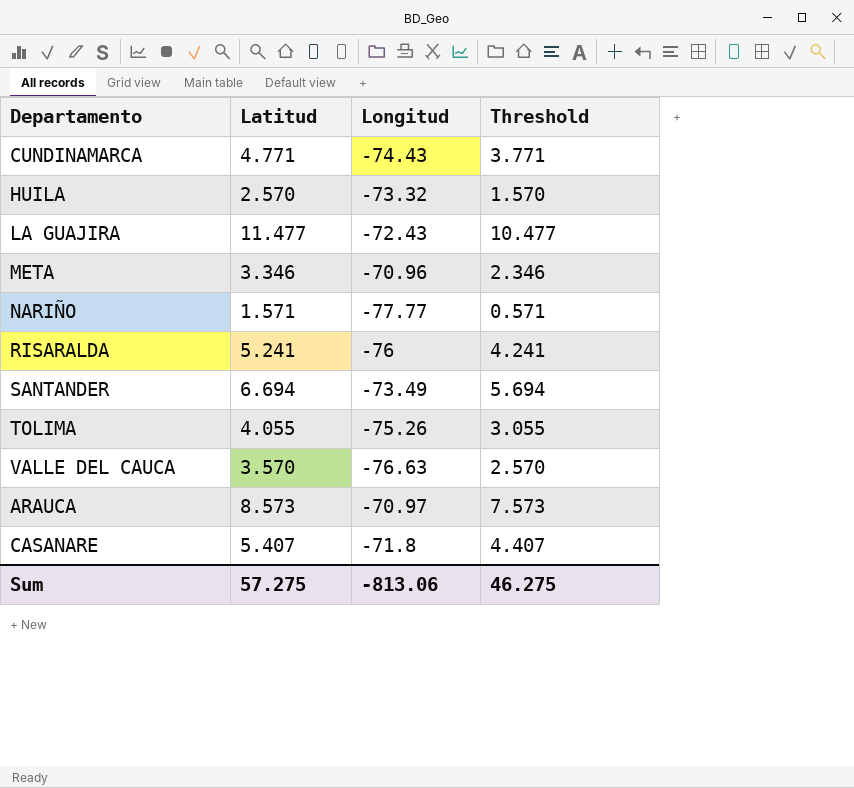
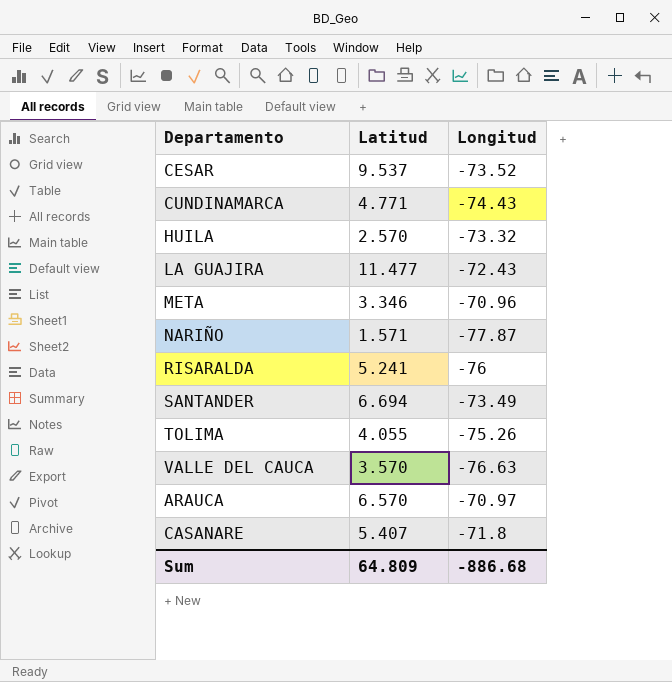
column Threshold | formula: [Latitud] - 1 -> none
row CESAR: none -> 9.537 | -73.52
NARIÑO | Longitud: -77.77 -> -77.87
ARAUCA | Latitud: 8.573 -> 6.570
Sum | Latitud: 57.275 -> 64.809
Sum | Longitud: -813.06 -> -886.68

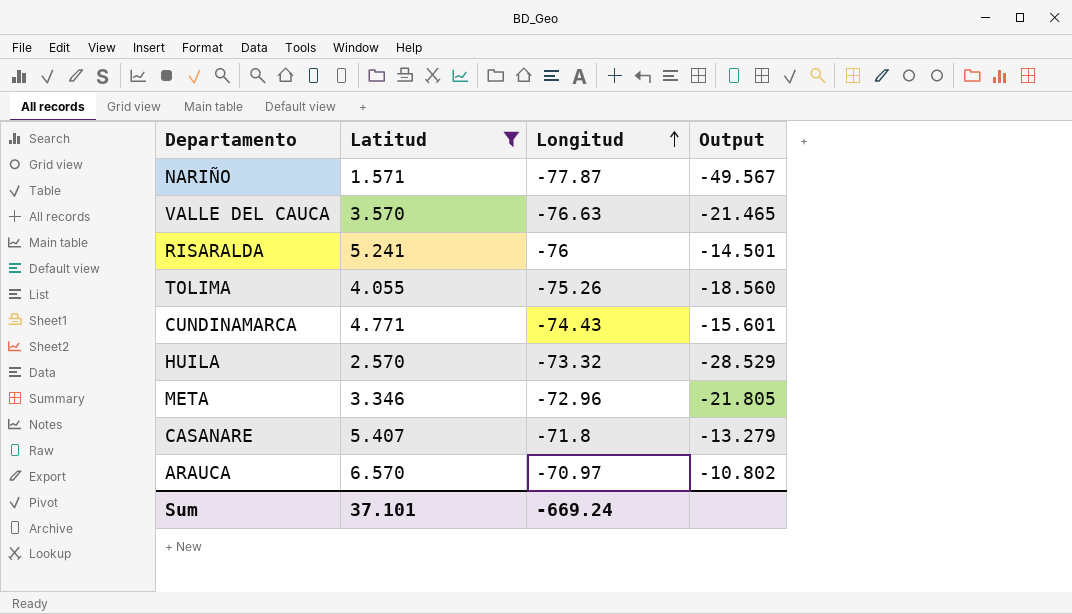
filter: none -> Latitud <= 6.570
row order: none -> Longitud ascending
column Output | formula: none -> [Longitud] / [Latitud]
META | Longitud: -70.96 -> -72.96
Sum | Latitud: 64.809 -> 37.101
Sum | Longitud: -886.68 -> -669.24

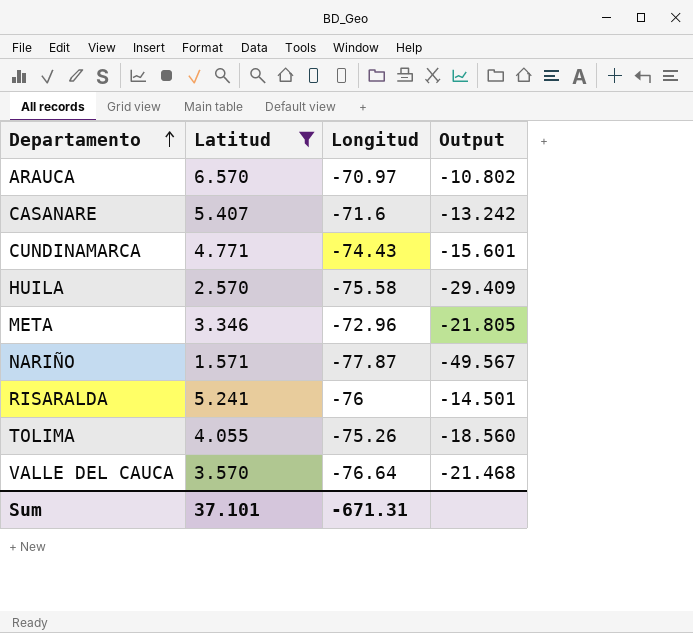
row order: Longitud ascending -> Departamento ascending
CASANARE | Longitud: -71.8 -> -71.6
CASANARE | Output: -13.279 -> -13.242
HUILA | Longitud: -73.32 -> -75.58
HUILA | Output: -28.529 -> -29.409
VALLE DEL CAUCA | Longitud: -76.63 -> -76.64
VALLE DEL CAUCA | Output: -21.465 -> -21.468
Sum | Longitud: -669.24 -> -671.31

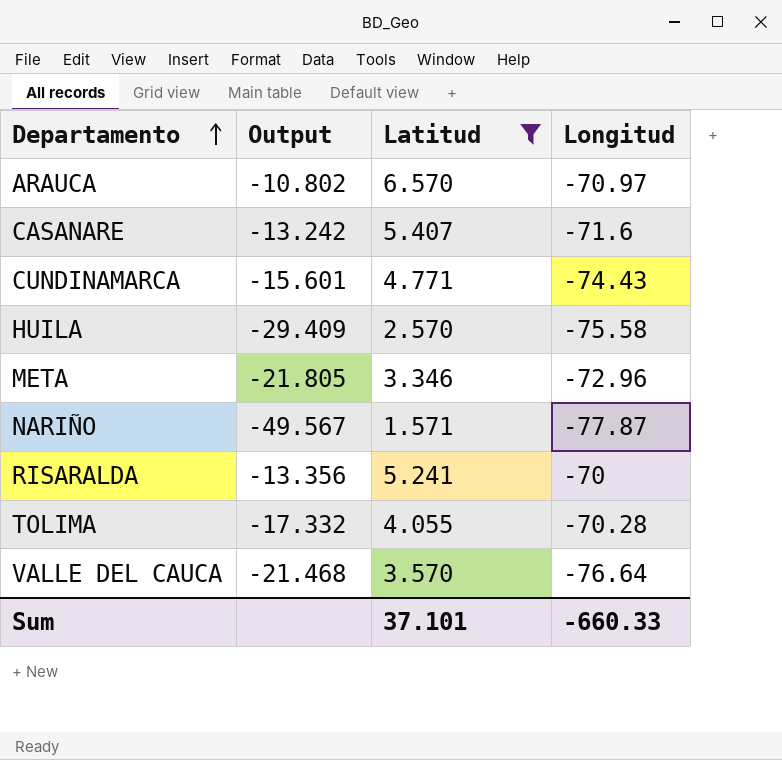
column Output | position: 4 -> 2
RISARALDA | Output: -14.501 -> -13.356
RISARALDA | Longitud: -76 -> -70
TOLIMA | Output: -18.560 -> -17.332
TOLIMA | Longitud: -75.26 -> -70.28
Sum | Longitud: -671.31 -> -660.33

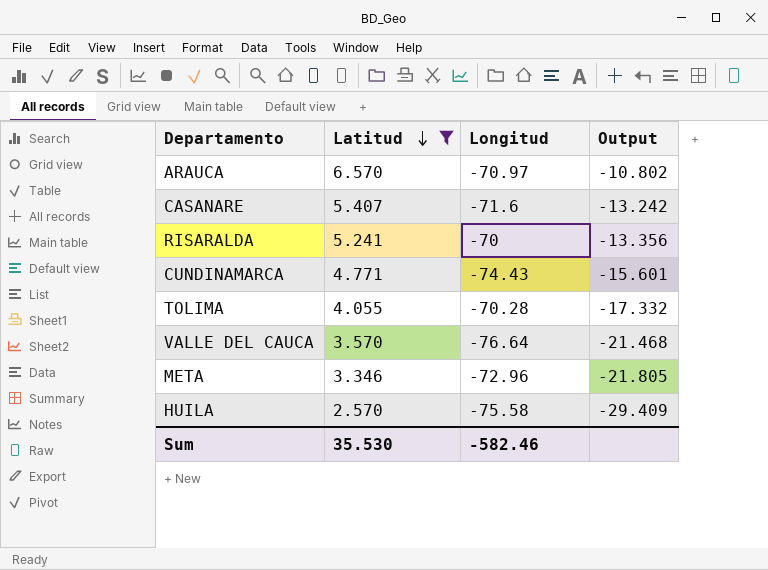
row order: Departamento ascending -> Latitud descending
column Output | position: 2 -> 4
row NARIÑO: -49.567 | 1.571 | -77.87 -> none
Sum | Latitud: 37.101 -> 35.530
Sum | Longitud: -660.33 -> -582.46

